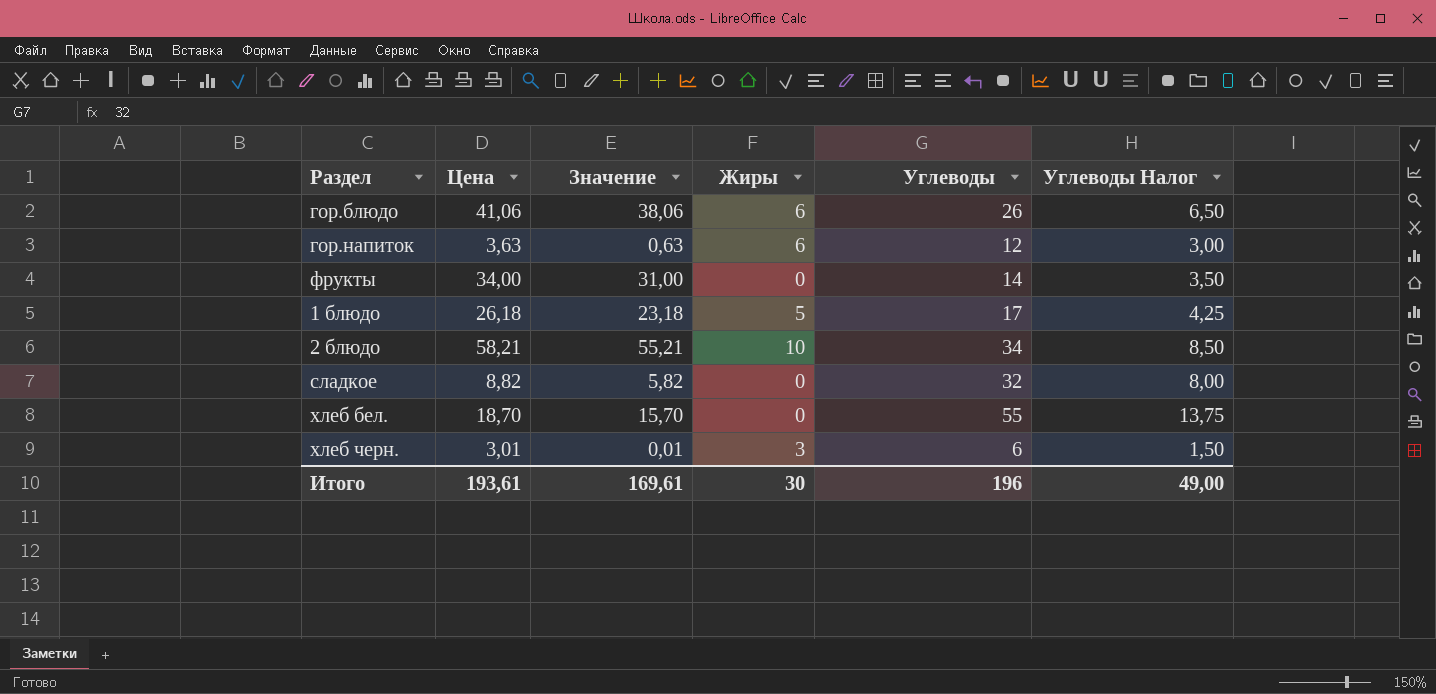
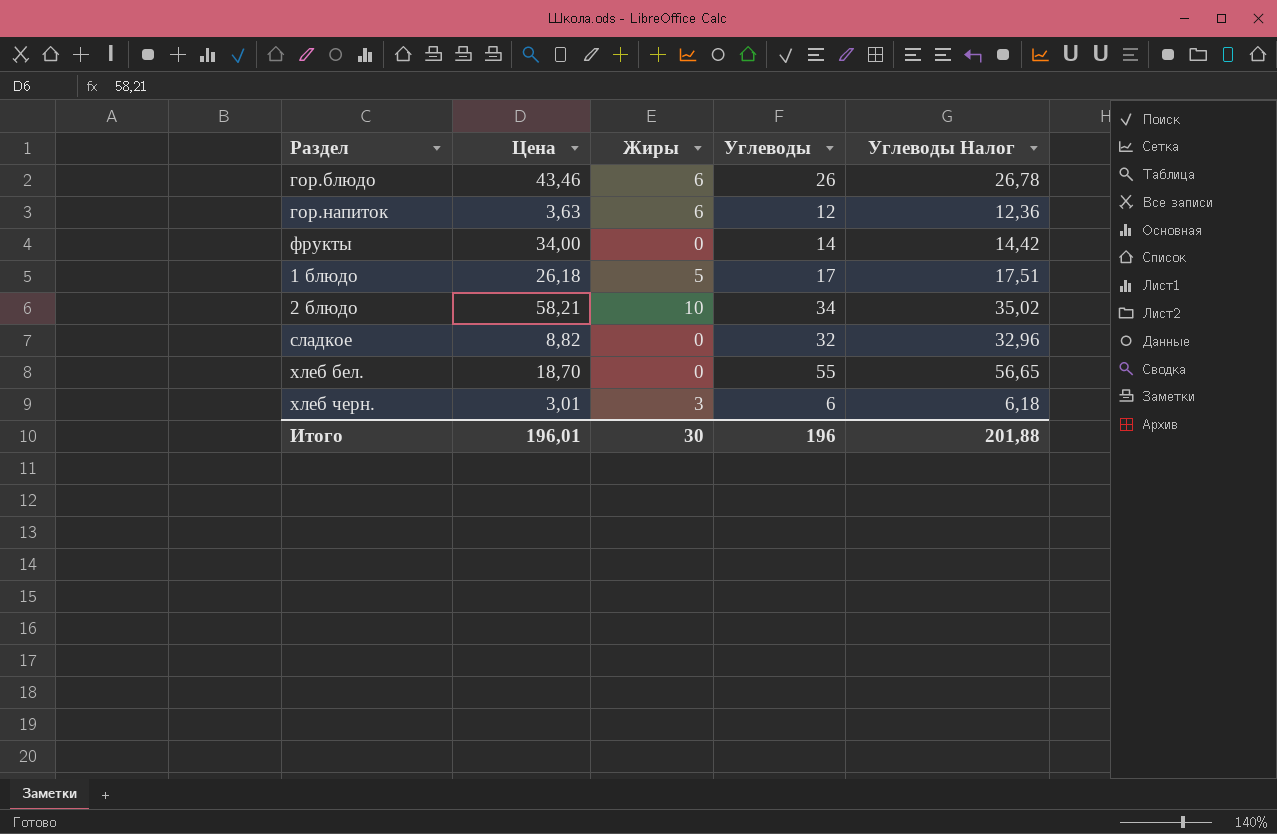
column Значение | formula: [Цена] - 3 -> none
column Углеводы Налог | formula: [Углеводы] * 0,25 -> [Углеводы] * 1,03
гор.блюдо | Цена: 41,06 -> 43,46
Итого | Цена: 193,61 -> 196,01
Итого | Углеводы Налог: 49,00 -> 201,88

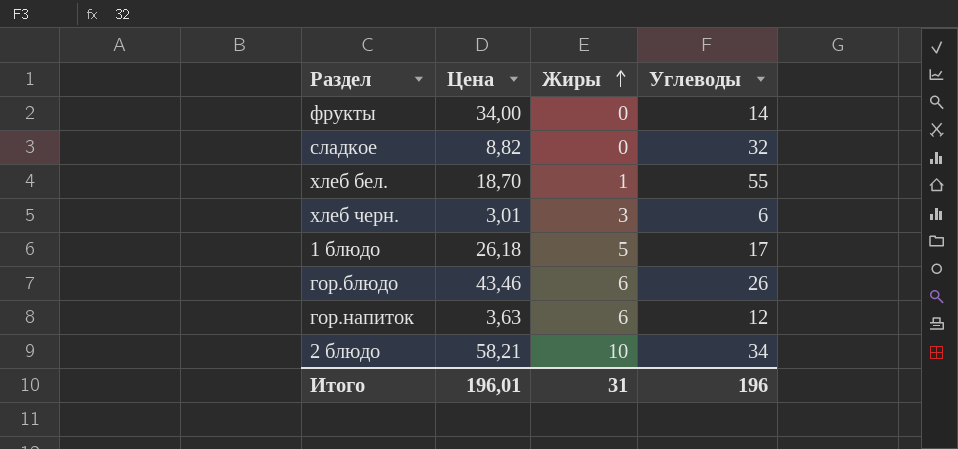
row order: none -> Жиры ascending
column Углеводы Налог | formula: [Углеводы] * 1,03 -> none
хлеб бел. | Жиры: 0 -> 1
Итого | Жиры: 30 -> 31

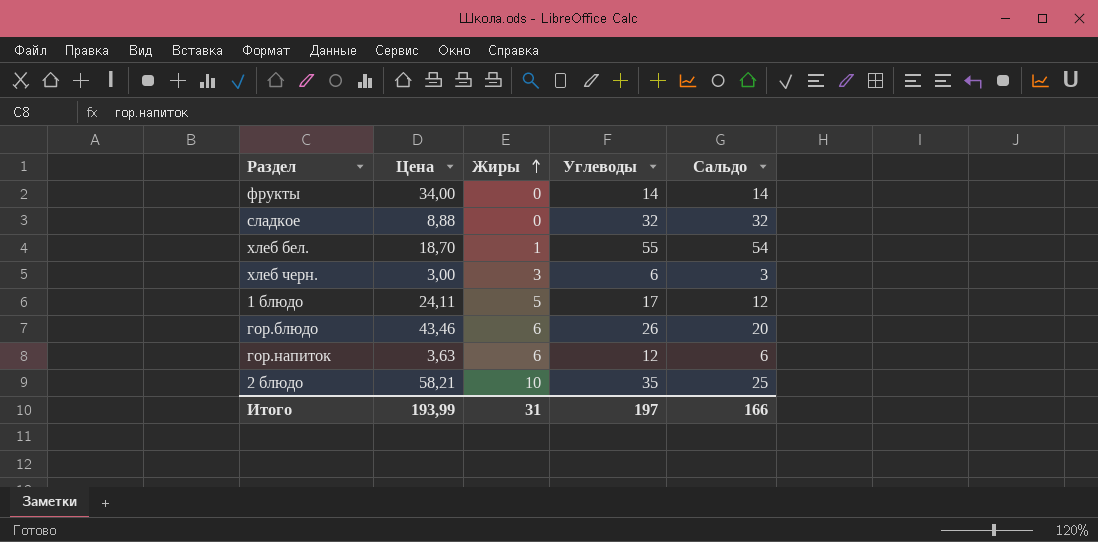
column Сальдо | formula: none -> [Углеводы] - [Жиры]
сладкое | Цена: 8,82 -> 8,88
хлеб черн. | Цена: 3,01 -> 3,00
1 блюдо | Цена: 26,18 -> 24,11
2 блюдо | Углеводы: 34 -> 35
Итого | Цена: 196,01 -> 193,99
Итого | Углеводы: 196 -> 197

